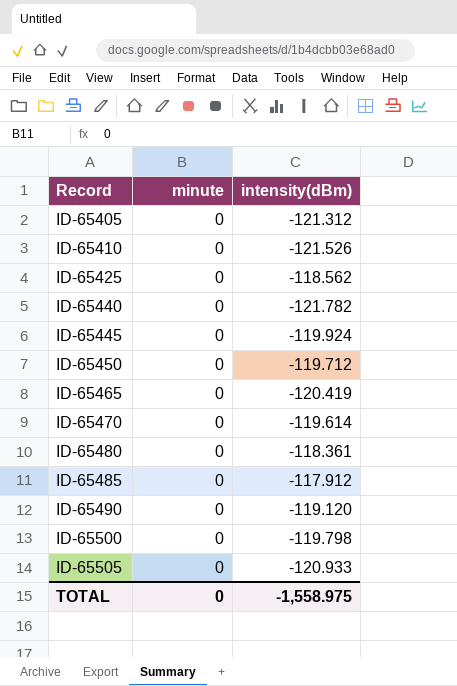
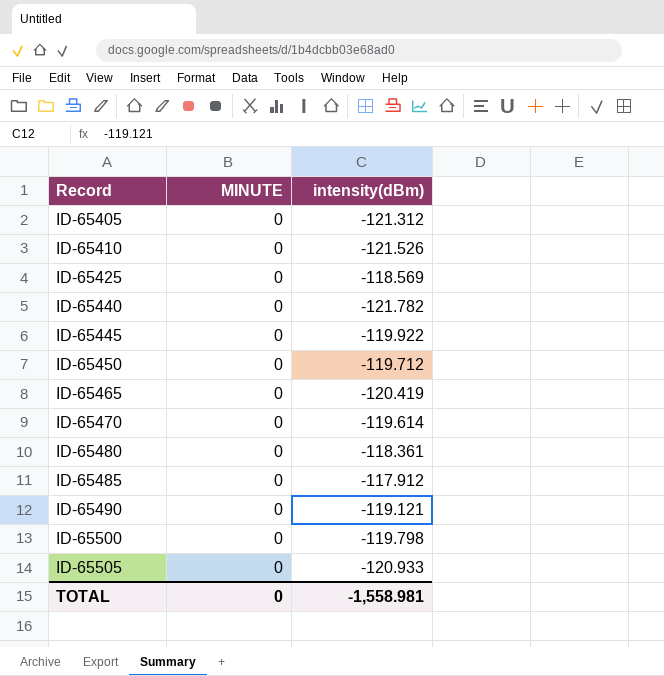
column name: minute -> MINUTE
ID-65425 | intensity(dBm): -118.562 -> -118.569
ID-65445 | intensity(dBm): -119.924 -> -119.922
ID-65490 | intensity(dBm): -119.120 -> -119.121
TOTAL | intensity(dBm): -1,558.975 -> -1,558.981

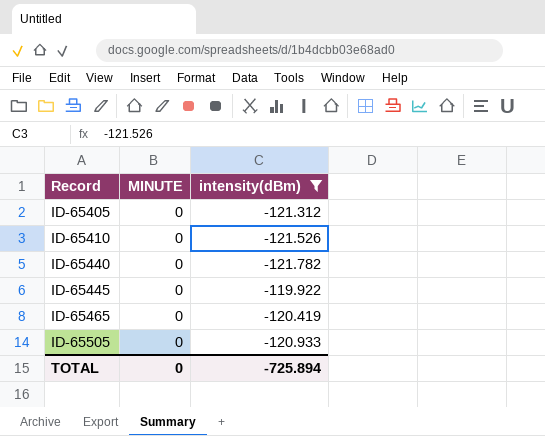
filter: none -> intensity(dBm) <= -119.922
TOTAL | intensity(dBm): -1,558.981 -> -725.894

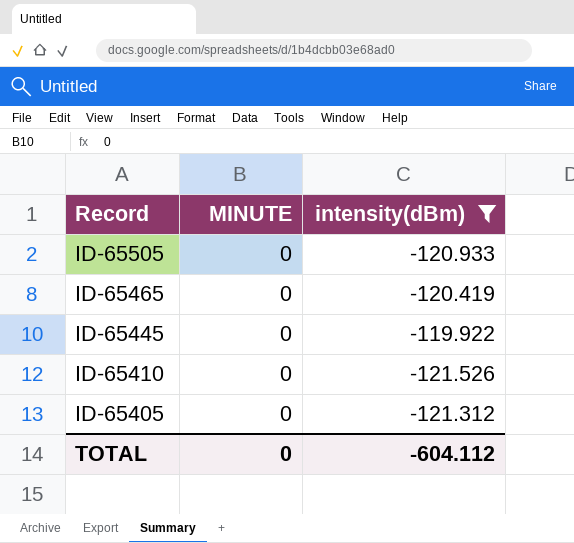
row order: Record ascending -> Record descending
row ID-65440: 0 | -121.782 -> none
TOTAL | intensity(dBm): -725.894 -> -604.112

